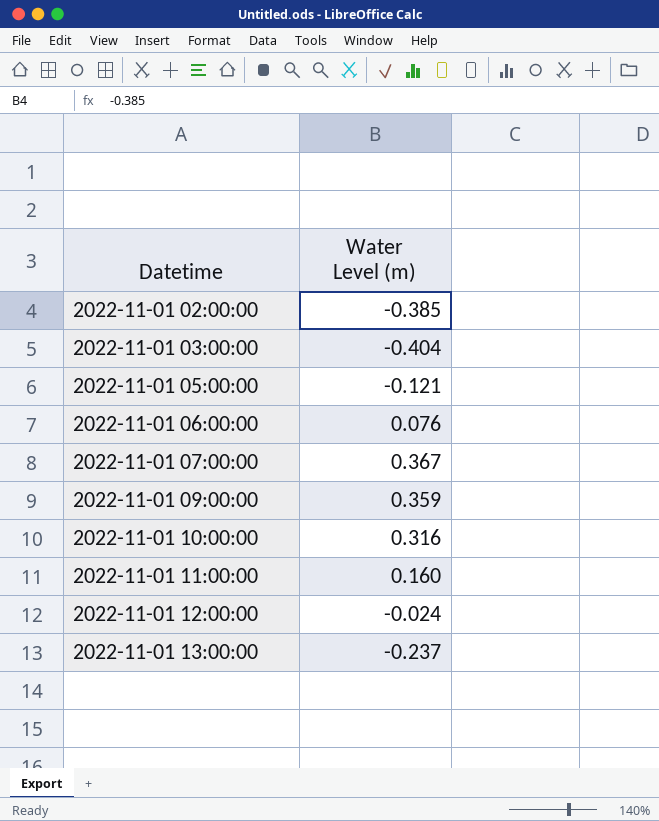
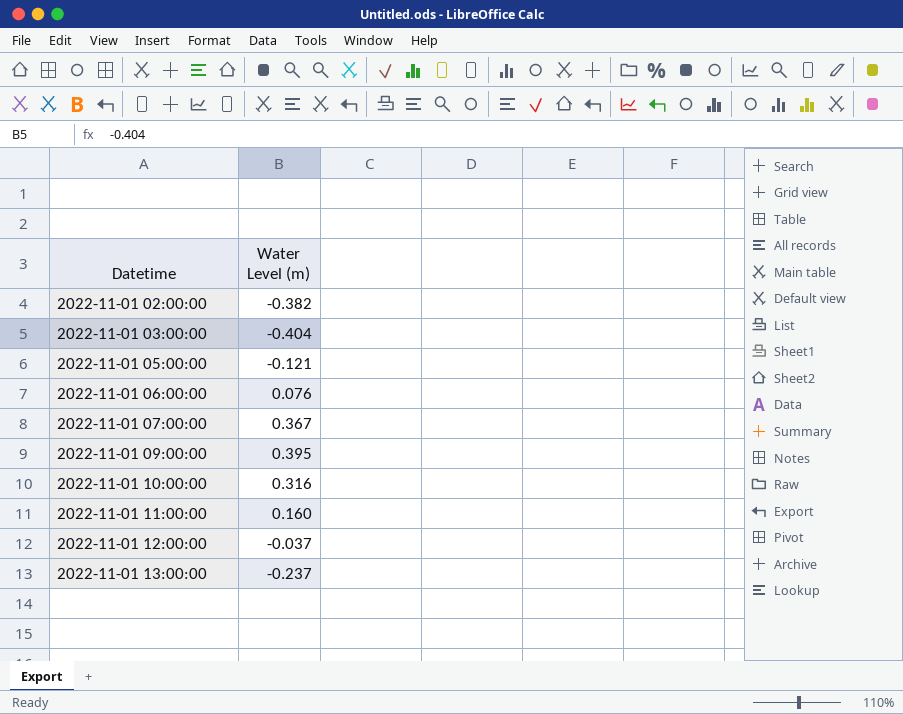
2022-11-01 02:00:00 | Water Level (m): -0.385 -> -0.382
2022-11-01 09:00:00 | Water Level (m): 0.359 -> 0.395
2022-11-01 12:00:00 | Water Level (m): -0.024 -> -0.037

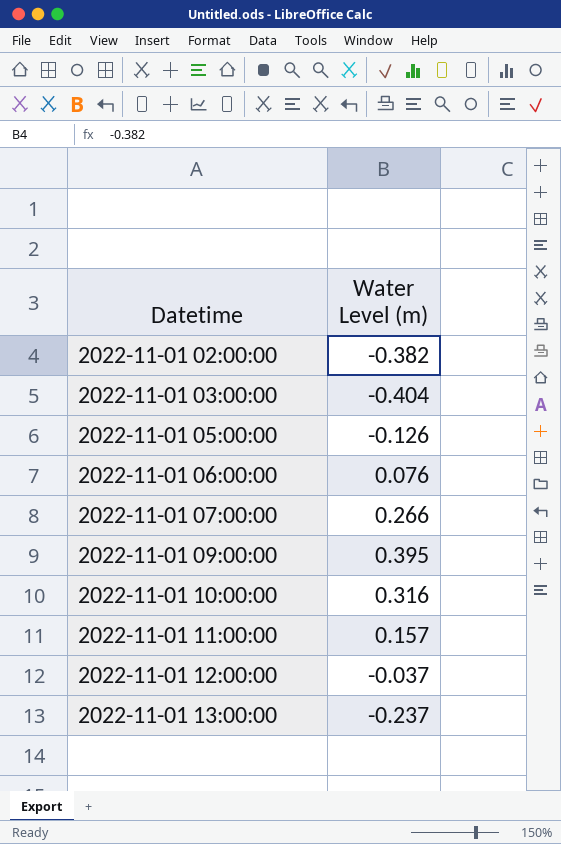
2022-11-01 05:00:00 | Water Level (m): -0.121 -> -0.126
2022-11-01 07:00:00 | Water Level (m): 0.367 -> 0.266
2022-11-01 11:00:00 | Water Level (m): 0.160 -> 0.157

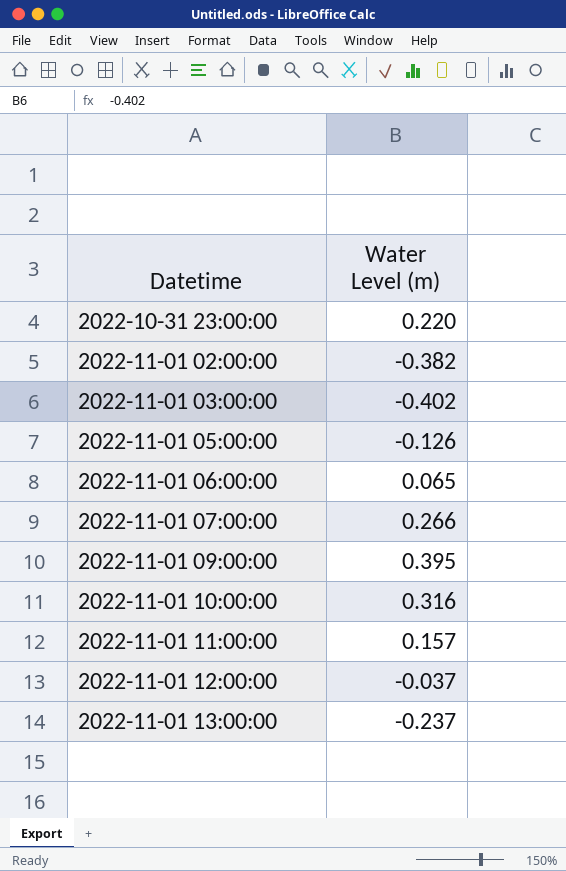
row 2022-10-31 23:00:00: none -> 0.220
2022-11-01 03:00:00 | Water Level (m): -0.404 -> -0.402
2022-11-01 06:00:00 | Water Level (m): 0.076 -> 0.065

